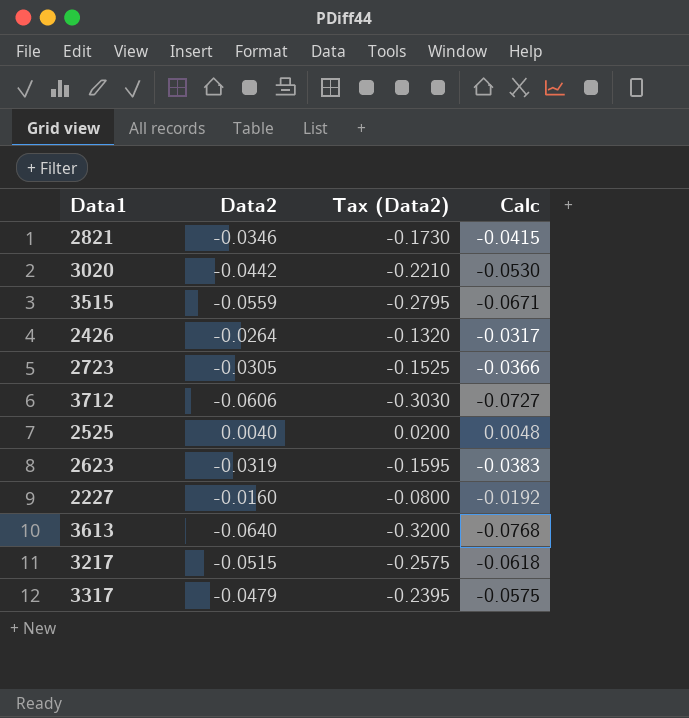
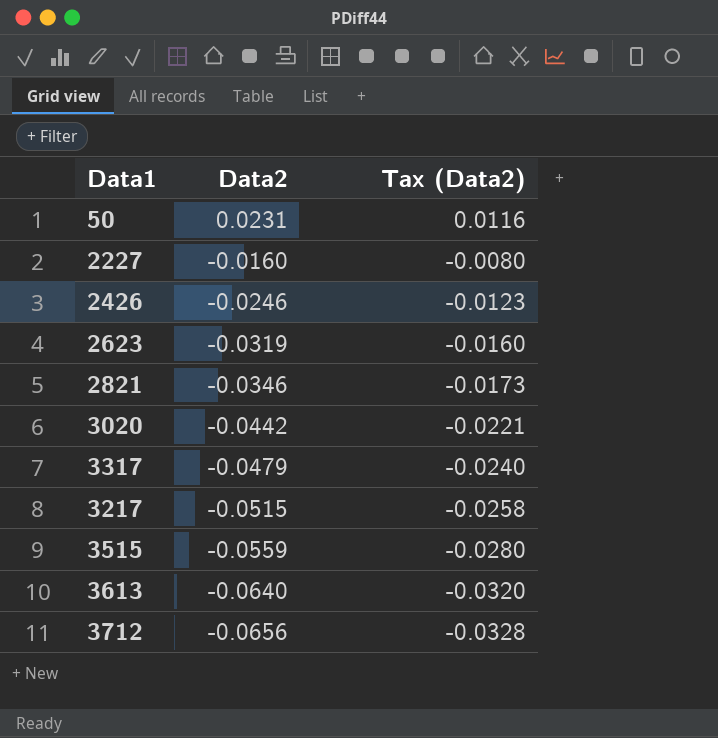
row order: none -> Data2 descending
column Calc | formula: [Data2] * 1.2 -> none
column Tax (Data2) | formula: [Data2] * 5 -> [Data2] * 0.5
row 2723: -0.0305 | -0.1525 | -0.0366 -> none
row 2525: 0.0040 | 0.0200 | 0.0048 -> none
row 50: none -> 0.0231 | 0.0116
2426 | Data2: -0.0264 -> -0.0246
3712 | Data2: -0.0606 -> -0.0656

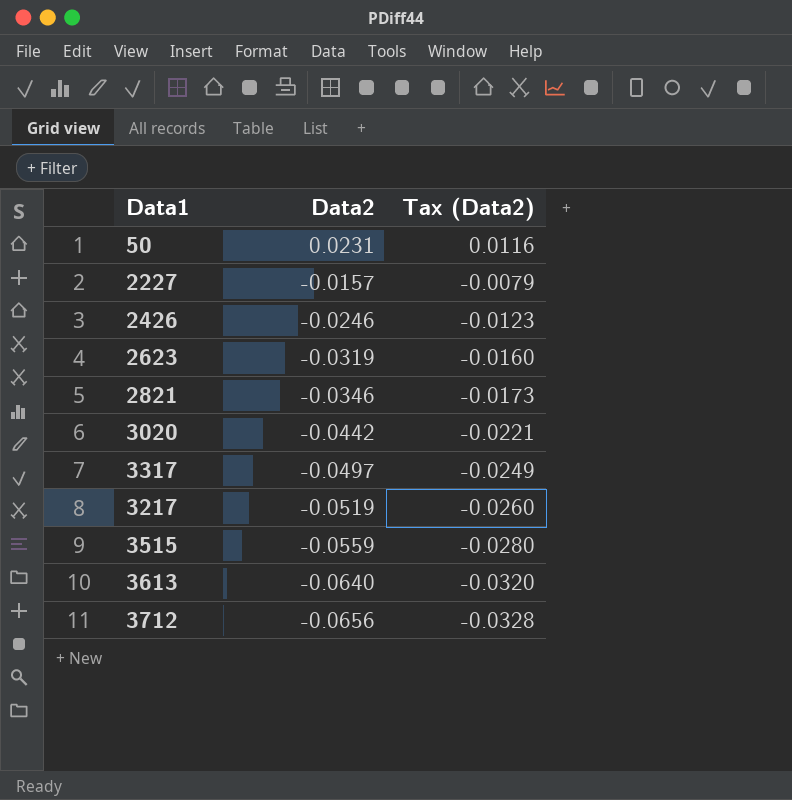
2227 | Data2: -0.0160 -> -0.0157
2227 | Tax (Data2): -0.0080 -> -0.0079
3317 | Data2: -0.0479 -> -0.0497
3317 | Tax (Data2): -0.0240 -> -0.0249
3217 | Data2: -0.0515 -> -0.0519
3217 | Tax (Data2): -0.0258 -> -0.0260

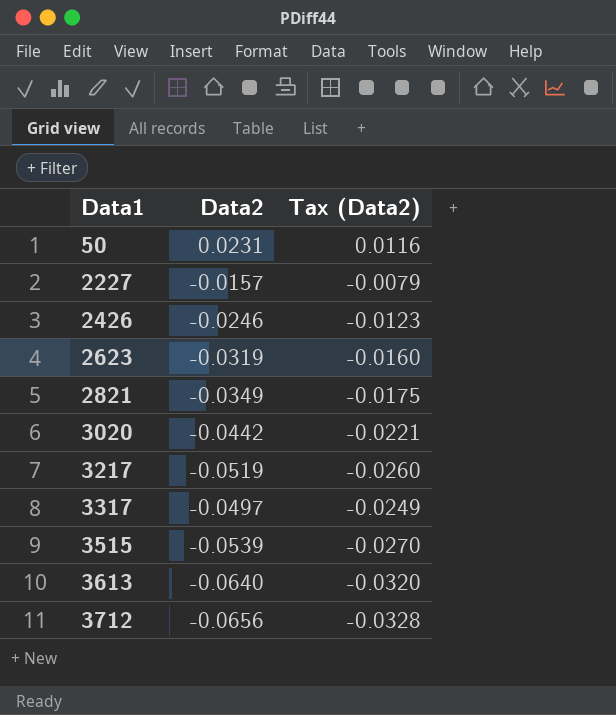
row order: Data2 descending -> Data1 ascending
2821 | Data2: -0.0346 -> -0.0349
2821 | Tax (Data2): -0.0173 -> -0.0175
3515 | Data2: -0.0559 -> -0.0539
3515 | Tax (Data2): -0.0280 -> -0.0270

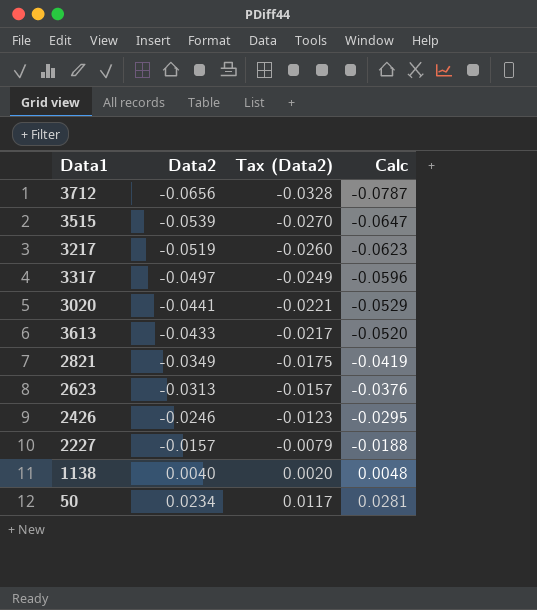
row order: Data1 ascending -> Data2 ascending
column Calc | formula: none -> [Data2] * 1.2
3020 | Data2: -0.0442 -> -0.0441
3613 | Data2: -0.0640 -> -0.0433
3613 | Tax (Data2): -0.0320 -> -0.0217
2623 | Data2: -0.0319 -> -0.0313
2623 | Tax (Data2): -0.0160 -> -0.0157
row 1138: none -> 0.0040 | 0.0020 | 0.0048
50 | Data2: 0.0231 -> 0.0234
50 | Tax (Data2): 0.0116 -> 0.0117

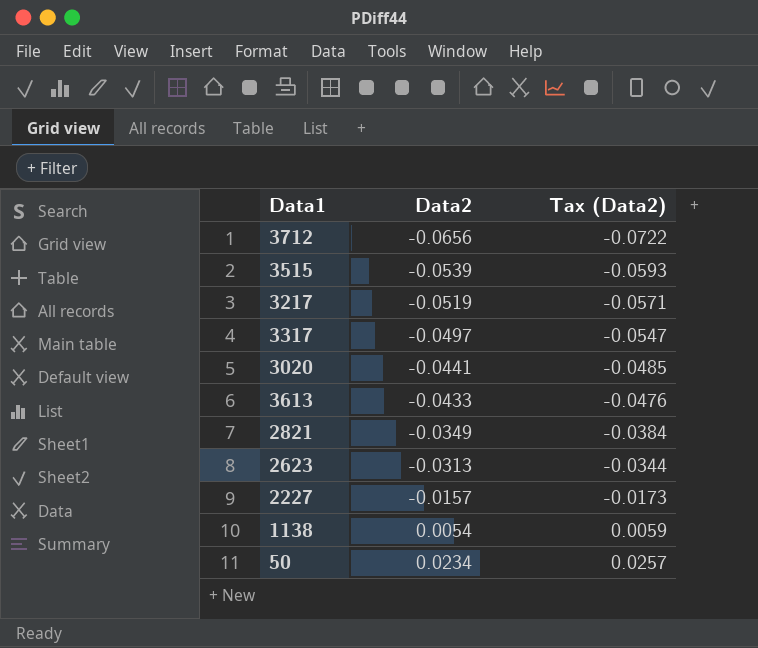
column Calc | formula: [Data2] * 1.2 -> none
column Tax (Data2) | formula: [Data2] * 0.5 -> [Data2] * 1.1
row 2426: -0.0246 | -0.0123 | -0.0295 -> none
1138 | Data2: 0.0040 -> 0.0054

